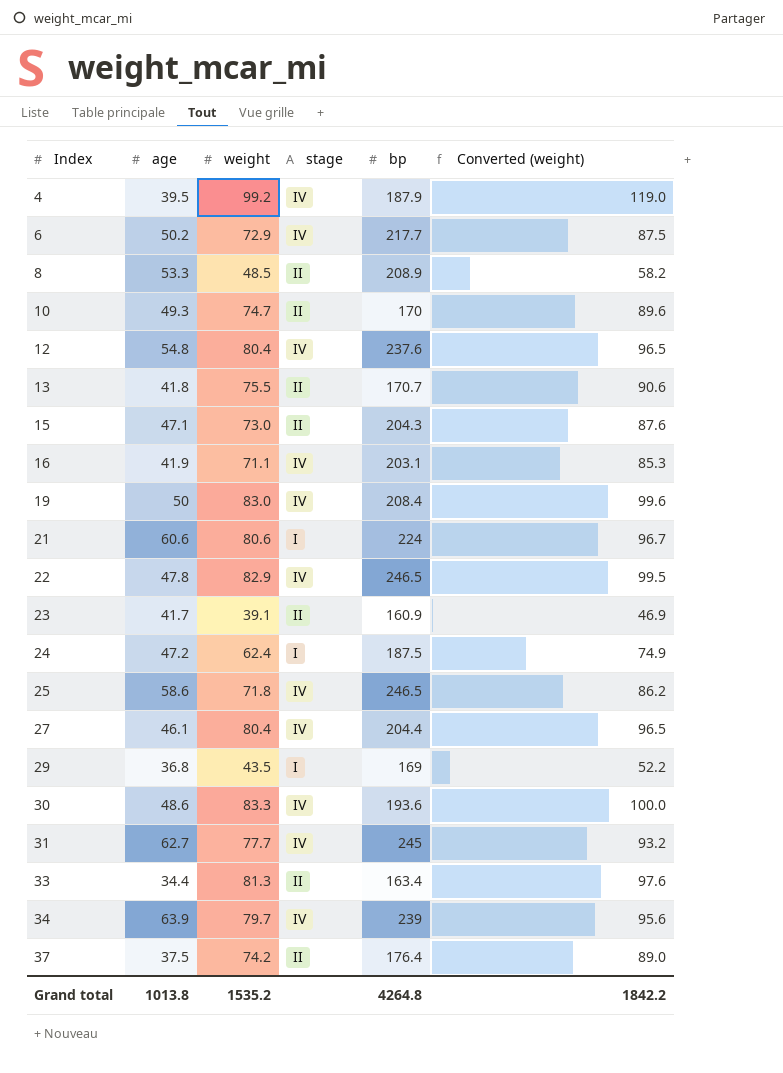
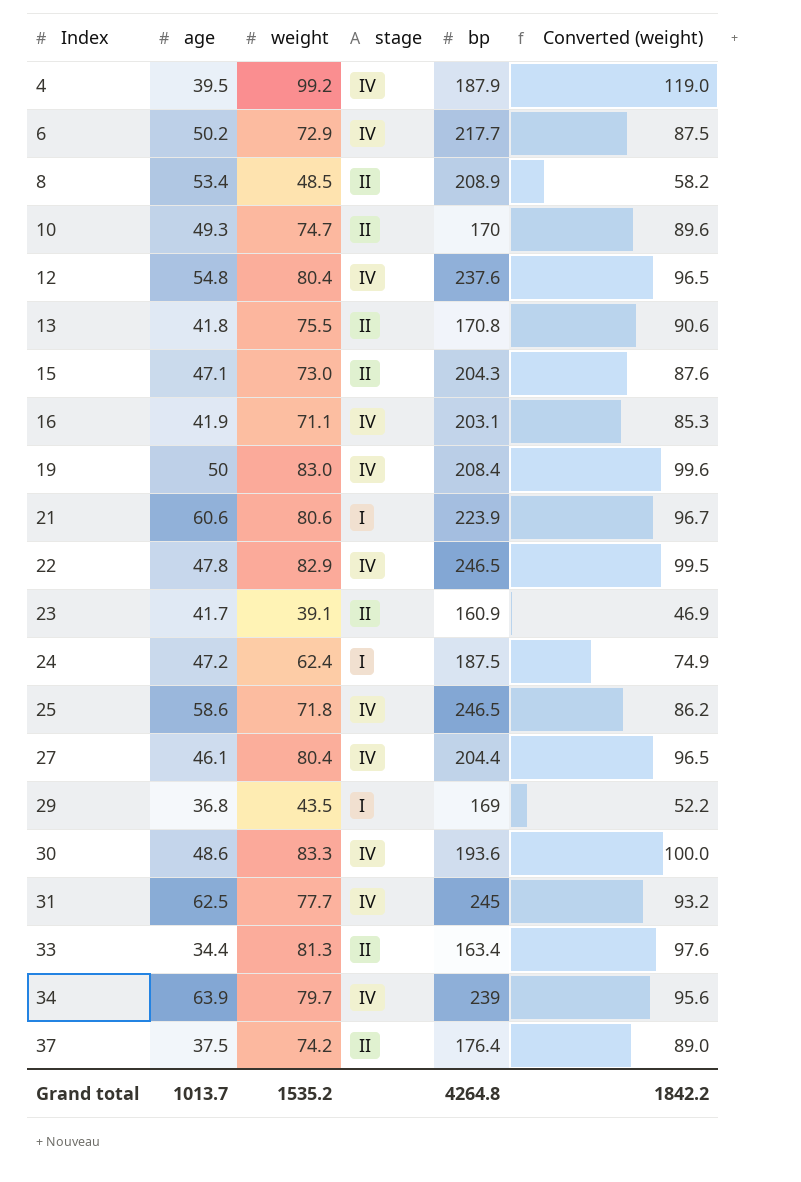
8 | age: 53.3 -> 53.4
13 | bp: 170.7 -> 170.8
21 | bp: 224 -> 223.9
31 | age: 62.7 -> 62.5
Grand total | age: 1013.8 -> 1013.7

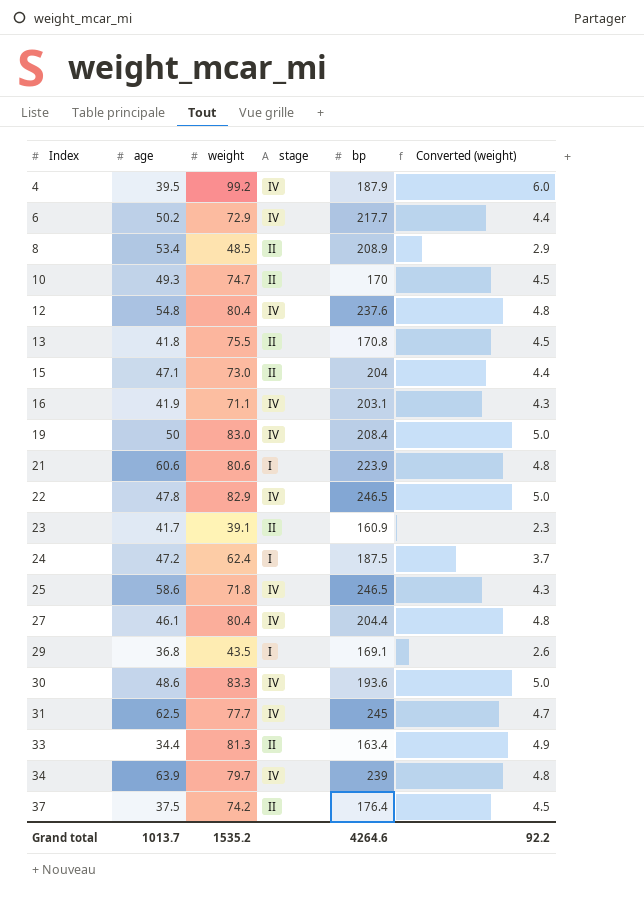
column Converted (weight) | formula: [weight] * 1.2 -> [weight] * 0.06
15 | bp: 204.3 -> 204
29 | bp: 169 -> 169.1
Grand total | bp: 4264.8 -> 4264.6
Grand total | Converted (weight): 1842.2 -> 92.2

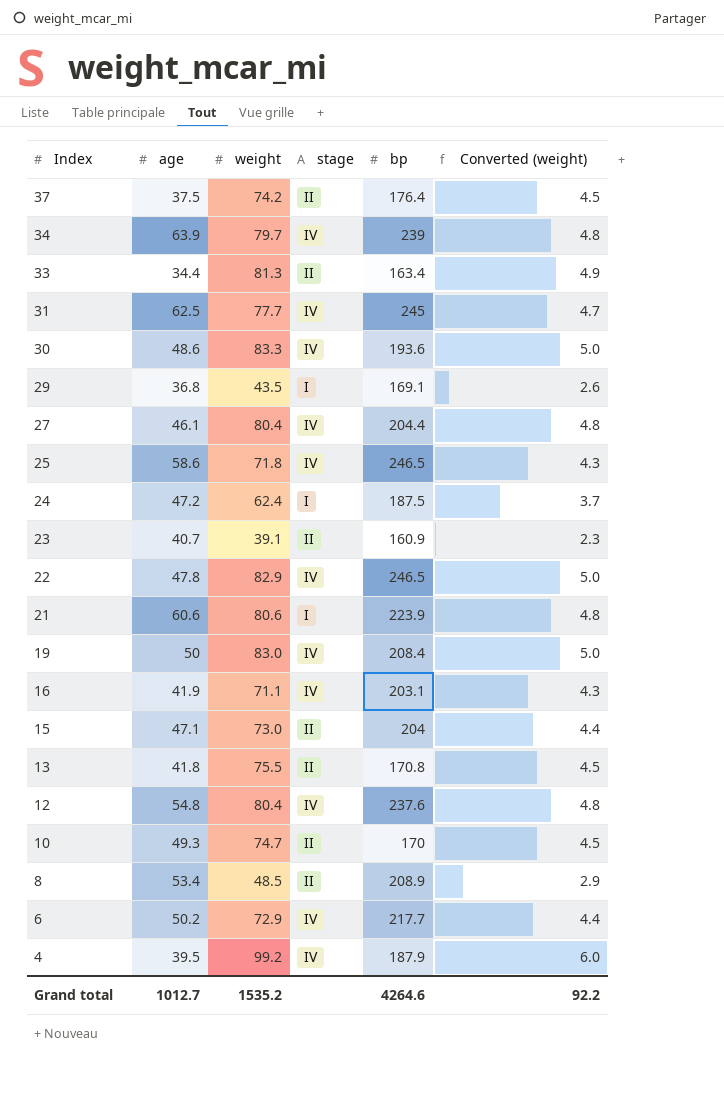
row order: Index ascending -> Index descending
23 | age: 41.7 -> 40.7
Grand total | age: 1013.7 -> 1012.7

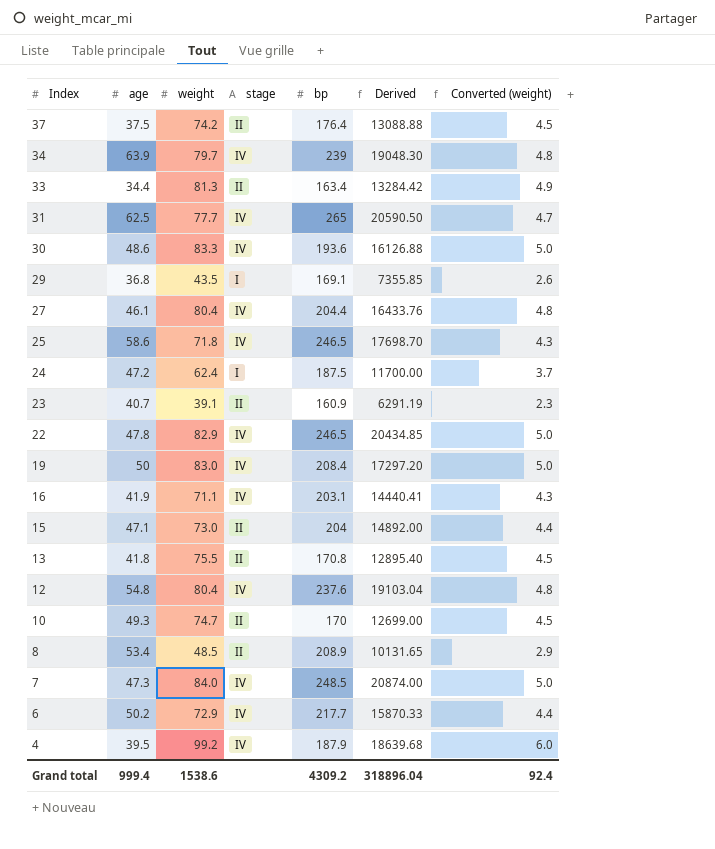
column Derived | formula: none -> [weight] * [bp]
row 21: 60.6 | 80.6 | I | 223.9 | 4.8 -> none
31 | bp: 245 -> 265
row 7: none -> 47.3 | 84.0 | IV | 248.5 | 20874.00 | 5.0
Grand total | age: 1012.7 -> 999.4
Grand total | weight: 1535.2 -> 1538.6
Grand total | bp: 4264.6 -> 4309.2
Grand total | Converted (weight): 92.2 -> 92.4

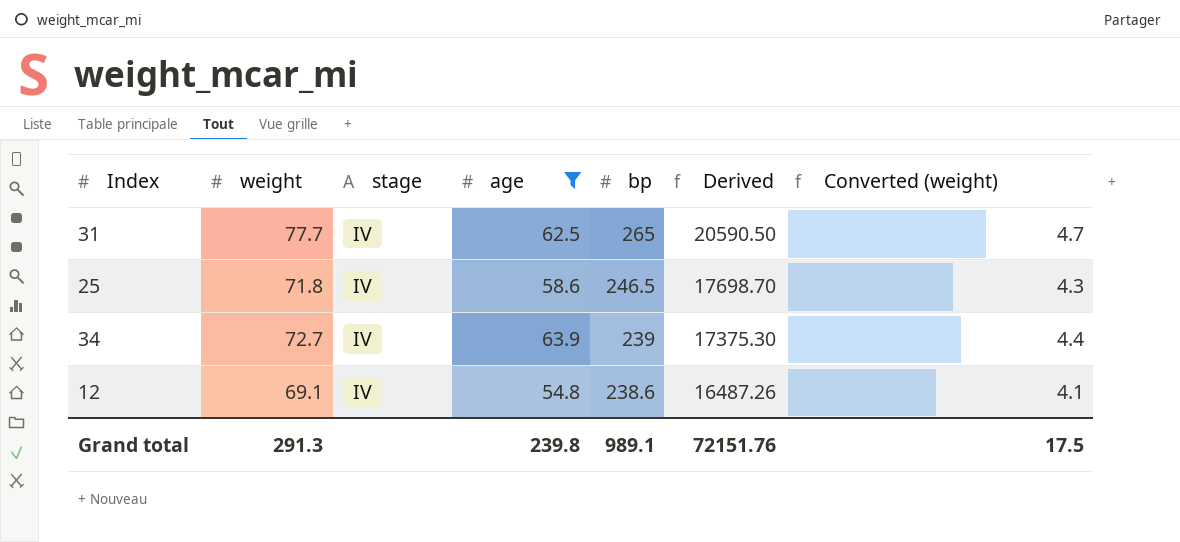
filter: none -> age >= 54.8
row order: Index descending -> bp descending
column age | position: 2 -> 4
34 | weight: 79.7 -> 72.7
34 | Derived: 19048.30 -> 17375.30
34 | Converted (weight): 4.8 -> 4.4
12 | weight: 80.4 -> 69.1
12 | bp: 237.6 -> 238.6
12 | Derived: 19103.04 -> 16487.26
12 | Converted (weight): 4.8 -> 4.1
Grand total | weight: 1538.6 -> 291.3
Grand total | age: 999.4 -> 239.8
Grand total | bp: 4309.2 -> 989.1
Grand total | Derived: 318896.04 -> 72151.76
Grand total | Converted (weight): 92.4 -> 17.5

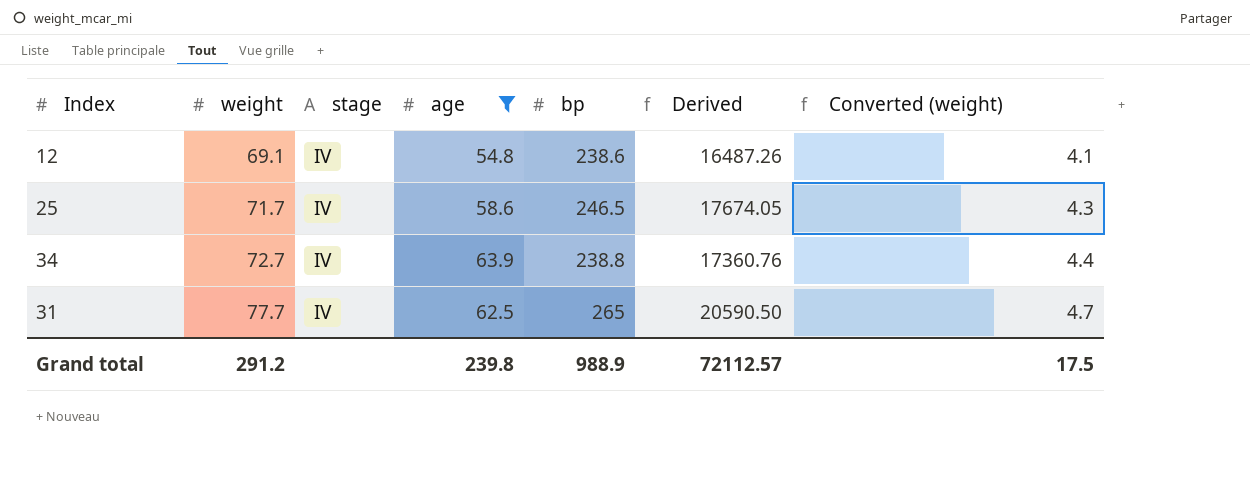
row order: bp descending -> weight ascending
25 | weight: 71.8 -> 71.7
25 | Derived: 17698.70 -> 17674.05
34 | bp: 239 -> 238.8
34 | Derived: 17375.30 -> 17360.76
Grand total | weight: 291.3 -> 291.2
Grand total | bp: 989.1 -> 988.9
Grand total | Derived: 72151.76 -> 72112.57

